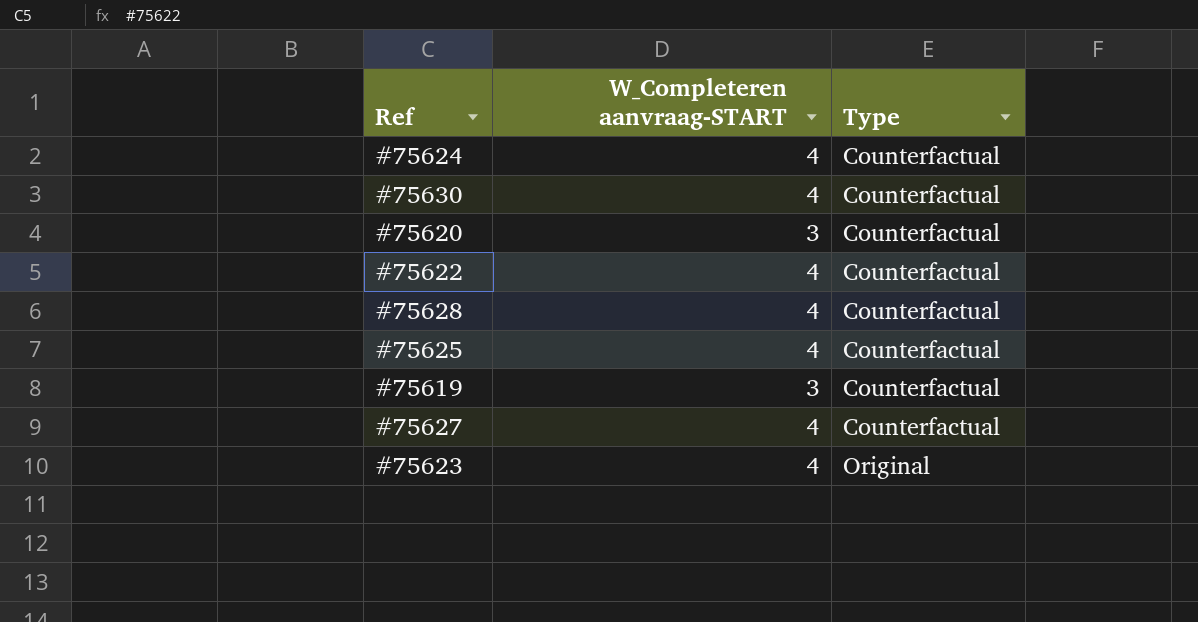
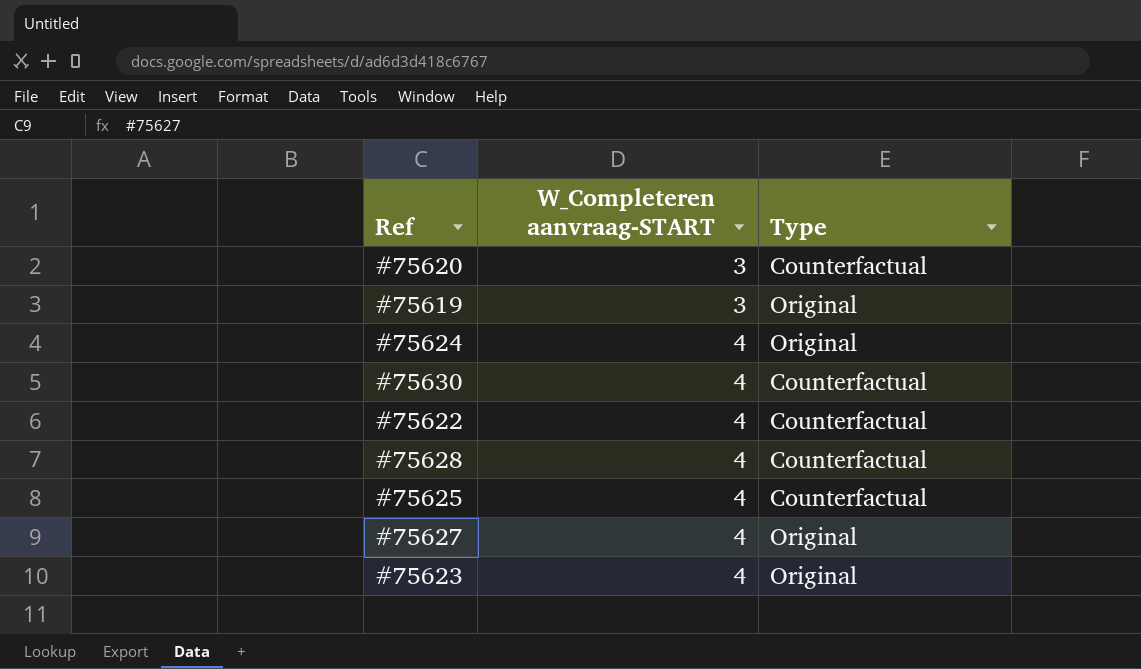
row order: Type ascending -> W_Completeren aanvraag-START ascending
#75619 | Type: Counterfactual -> Original
#75624 | Type: Counterfactual -> Original
#75627 | Type: Counterfactual -> Original

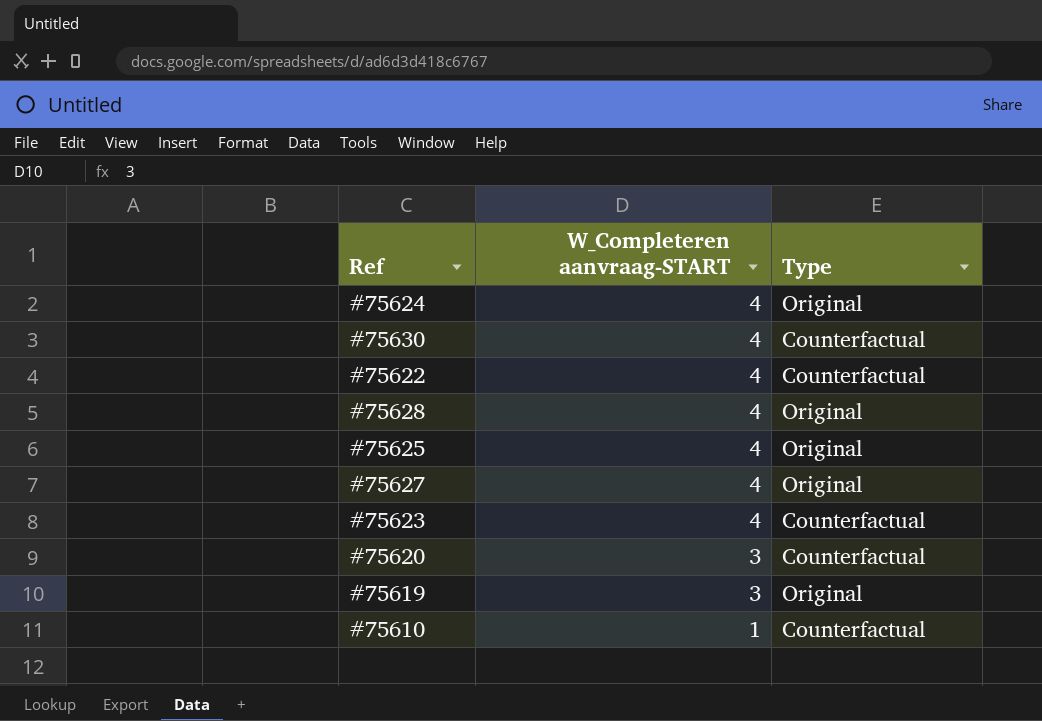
row order: W_Completeren aanvraag-START ascending -> W_Completeren aanvraag-START descending
#75628 | Type: Counterfactual -> Original
#75625 | Type: Counterfactual -> Original
#75623 | Type: Original -> Counterfactual
row #75610: none -> 1 | Counterfactual

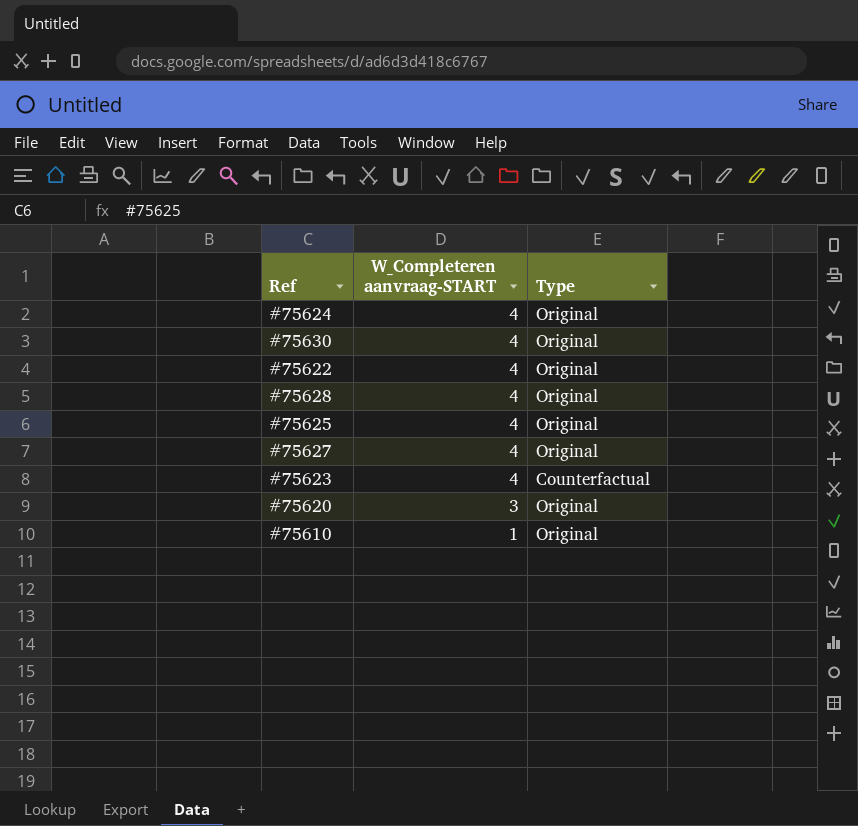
row #75619: 3 | Original -> none
#75630 | Type: Counterfactual -> Original
#75622 | Type: Counterfactual -> Original
#75620 | Type: Counterfactual -> Original
#75610 | Type: Counterfactual -> Original

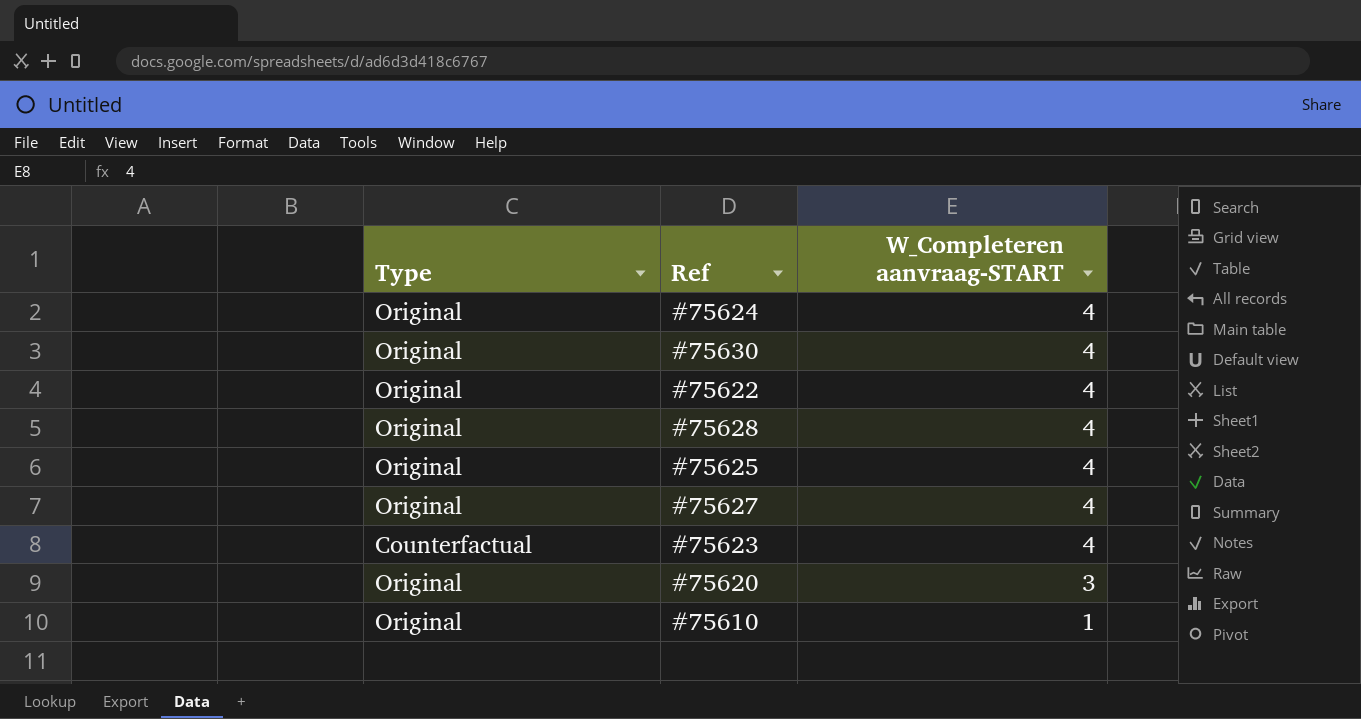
column Type | position: 3 -> 1

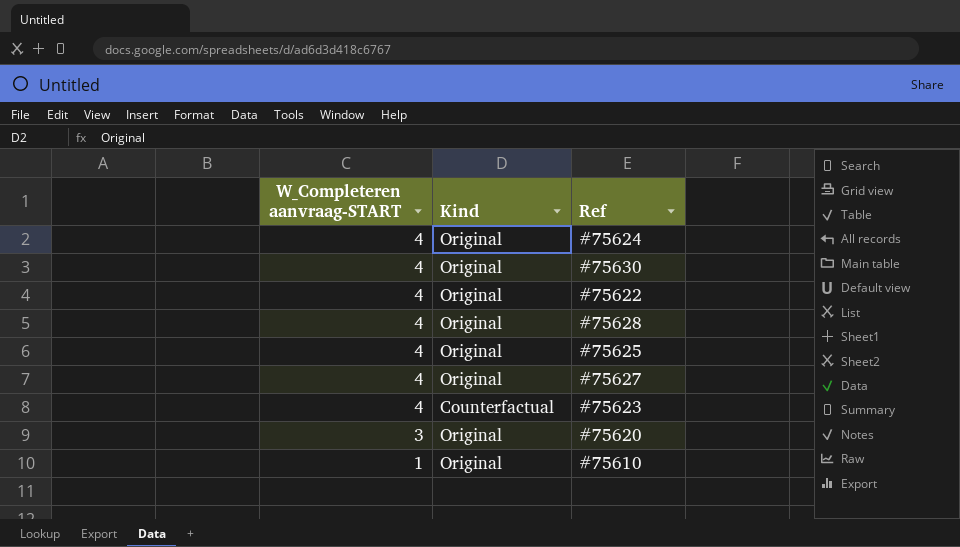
column W_Completeren aanvraag-START | position: 3 -> 1
column name: Type -> Kind

